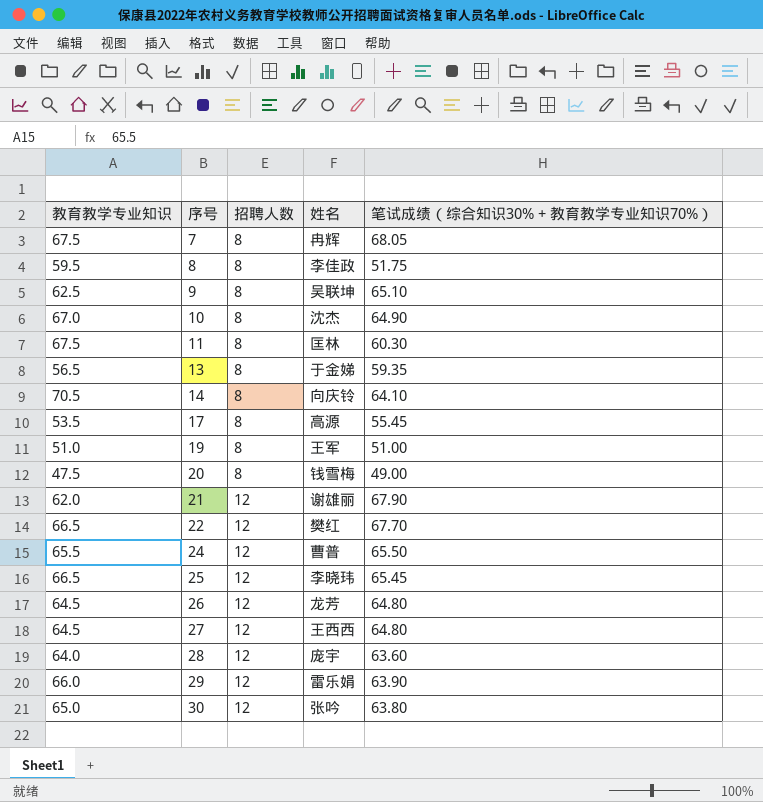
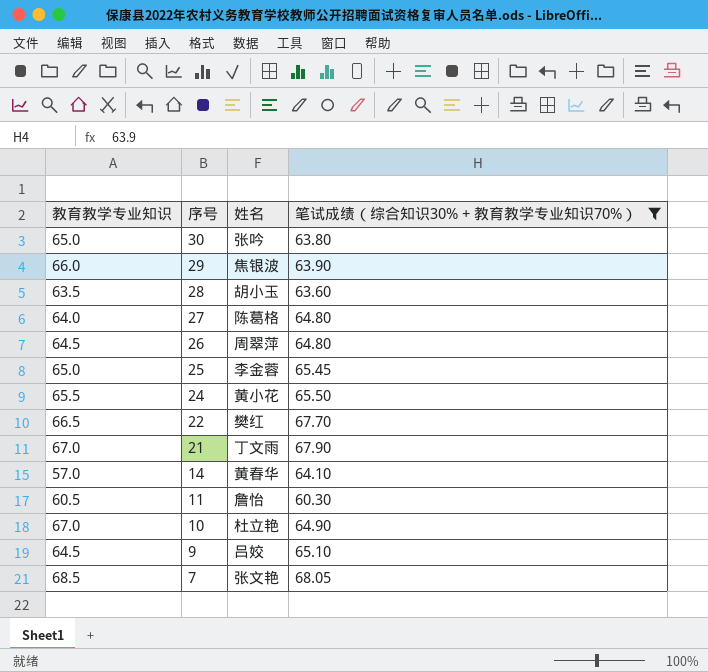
filter: none -> 笔试成绩（综合知识30% + 教育教学专业知识70%） >= 60.30
row order: 序号 ascending -> 序号 descending
column 招聘人数 | position: 3 -> none
29 | 姓名: 雷乐娟 -> 焦银波
28 | 教育教学专业知识: 64.0 -> 63.5
28 | 姓名: 庞宇 -> 胡小玉
27 | 教育教学专业知识: 64.5 -> 64.0
27 | 姓名: 王西西 -> 陈葛格
26 | 姓名: 龙芳 -> 周翠萍
25 | 教育教学专业知识: 66.5 -> 65.0
25 | 姓名: 李晓玮 -> 李金蓉
24 | 姓名: 曹普 -> 黄小花
21 | 教育教学专业知识: 62.0 -> 67.0
21 | 姓名: 谢雄丽 -> 丁文雨
14 | 教育教学专业知识: 70.5 -> 57.0
14 | 姓名: 向庆铃 -> 黄春华
11 | 教育教学专业知识: 67.5 -> 60.5
11 | 姓名: 匡林 -> 詹怡
10 | 姓名: 沈杰 -> 杜立艳
9 | 教育教学专业知识: 62.5 -> 64.5
9 | 姓名: 吴联坤 -> 吕姣
7 | 教育教学专业知识: 67.5 -> 68.5
7 | 姓名: 冉辉 -> 张文艳

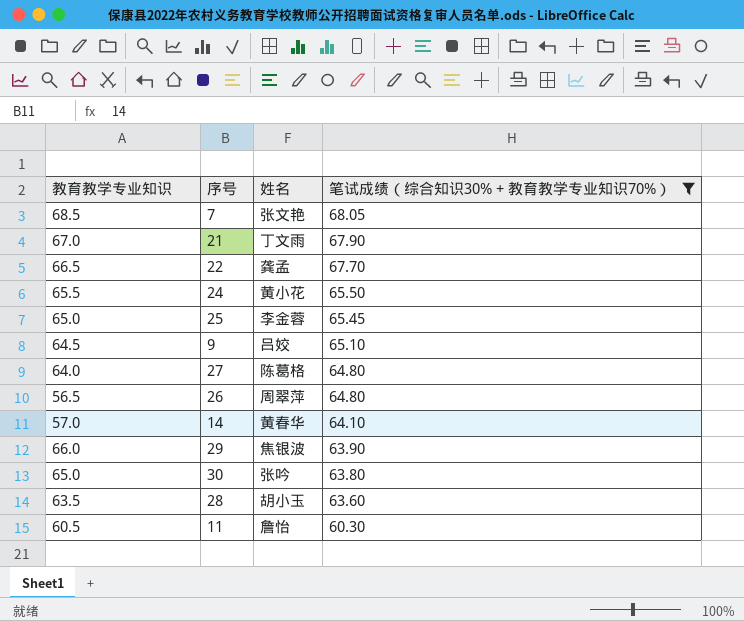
row order: 序号 descending -> 笔试成绩（综合知识30% + 教育教学专业知识70%） descending
row 10: 67.0 | 杜立艳 | 64.90 -> none
22 | 姓名: 樊红 -> 龚孟
26 | 教育教学专业知识: 64.5 -> 56.5

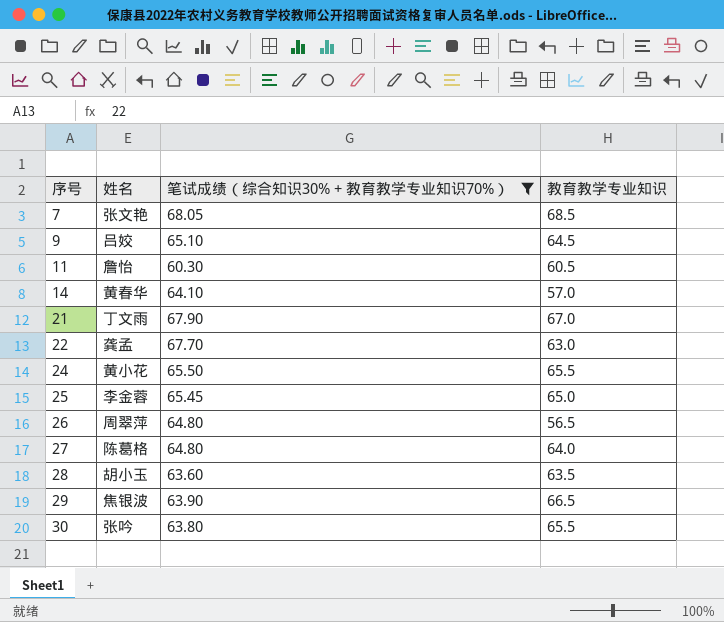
row order: 笔试成绩（综合知识30% + 教育教学专业知识70%） descending -> 序号 ascending
column 教育教学专业知识 | position: 1 -> 4
22 | 教育教学专业知识: 66.5 -> 63.0
29 | 教育教学专业知识: 66.0 -> 66.5
30 | 教育教学专业知识: 65.0 -> 65.5

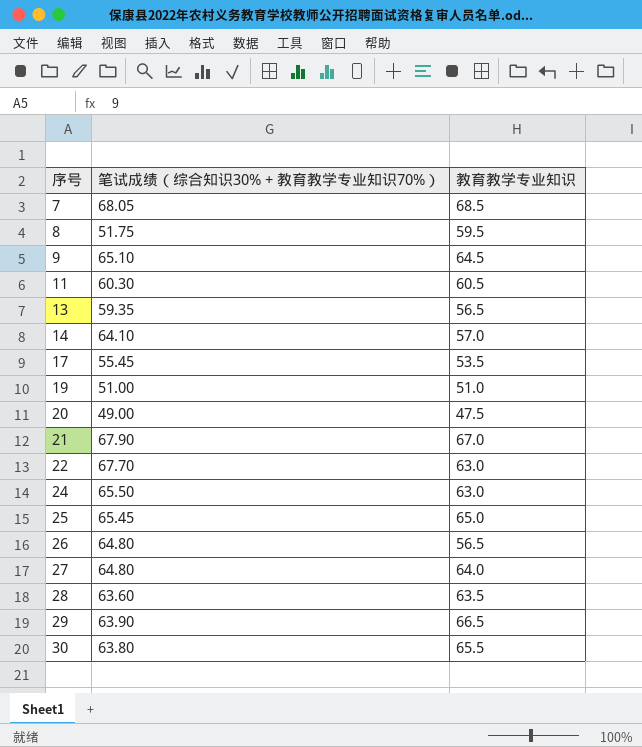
filter: 笔试成绩（综合知识30% + 教育教学专业知识70%） >= 60.30 -> none
column 姓名 | position: 2 -> none
24 | 教育教学专业知识: 65.5 -> 63.0

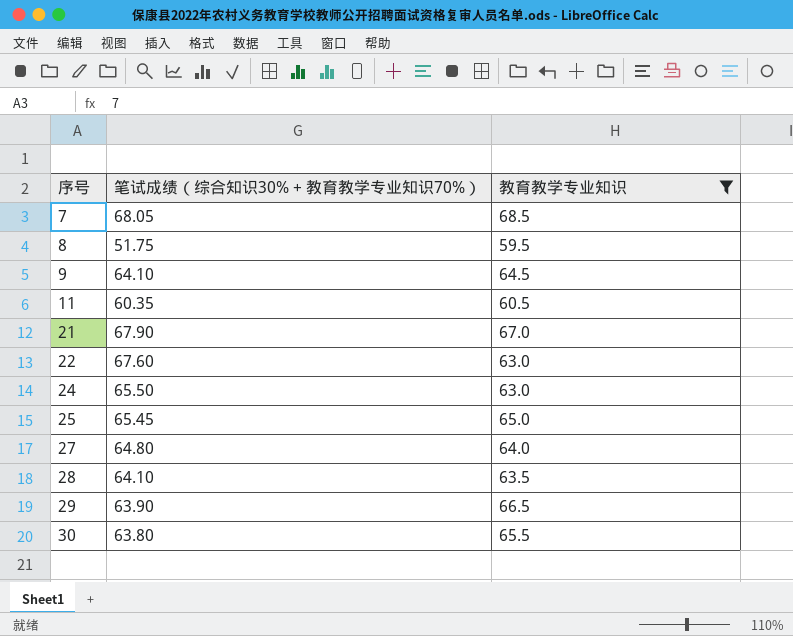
filter: none -> 教育教学专业知识 >= 59.5
9 | 笔试成绩（综合知识30% + 教育教学专业知识70%）: 65.10 -> 64.10
11 | 笔试成绩（综合知识30% + 教育教学专业知识70%）: 60.30 -> 60.35
22 | 笔试成绩（综合知识30% + 教育教学专业知识70%）: 67.70 -> 67.60
28 | 笔试成绩（综合知识30% + 教育教学专业知识70%）: 63.60 -> 64.10

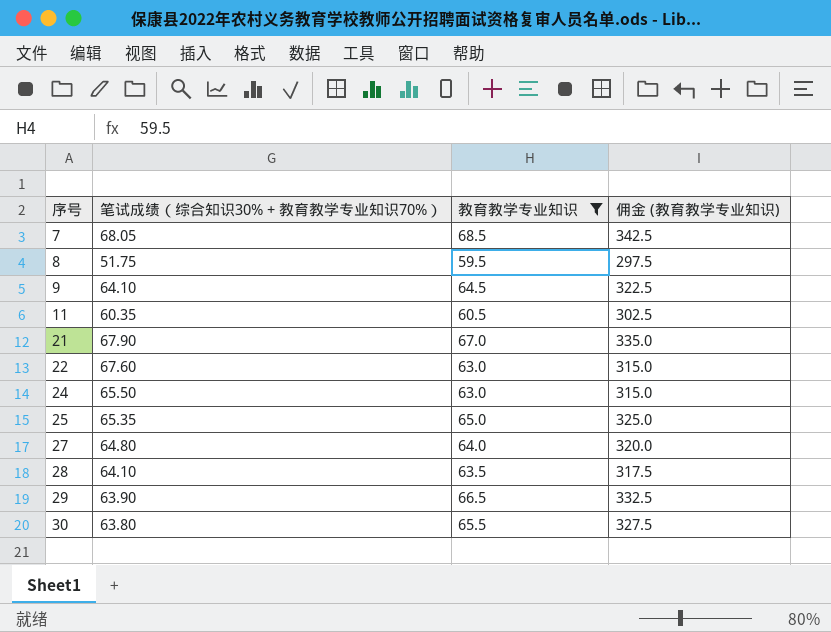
column 佣金 (教育教学专业知识) | formula: none -> [教育教学专业知识] * 5
25 | 笔试成绩（综合知识30% + 教育教学专业知识70%）: 65.45 -> 65.35

